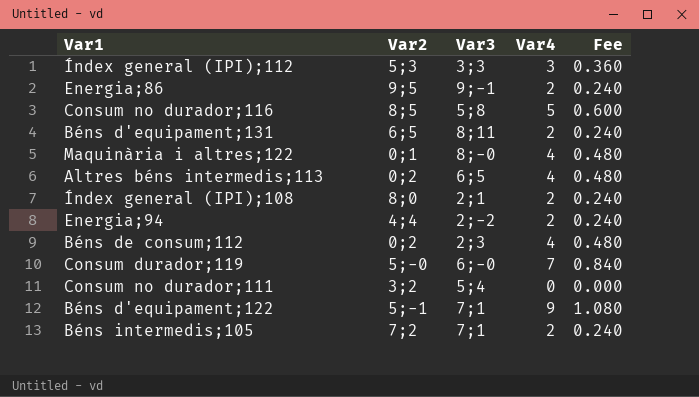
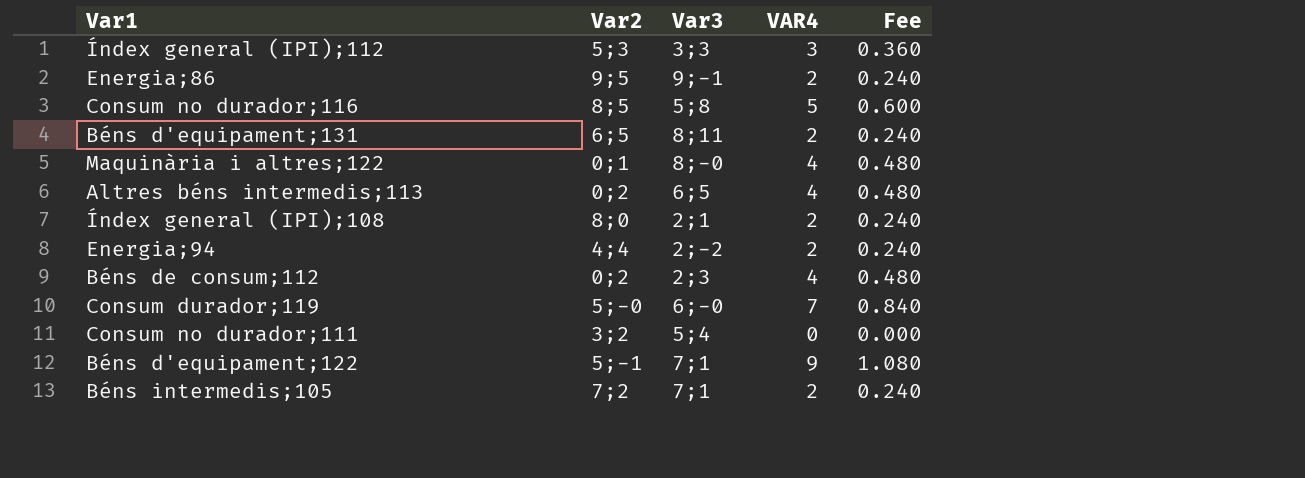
column name: Var4 -> VAR4

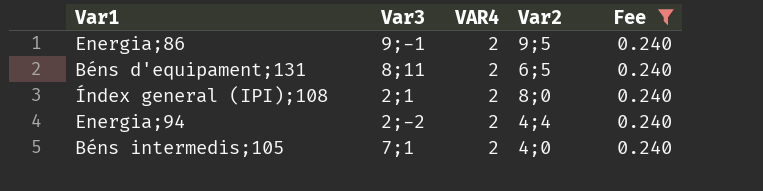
filter: none -> Fee = 0.240
column Var2 | position: 2 -> 4
Béns intermedis;105 | Var2: 7;2 -> 4;0

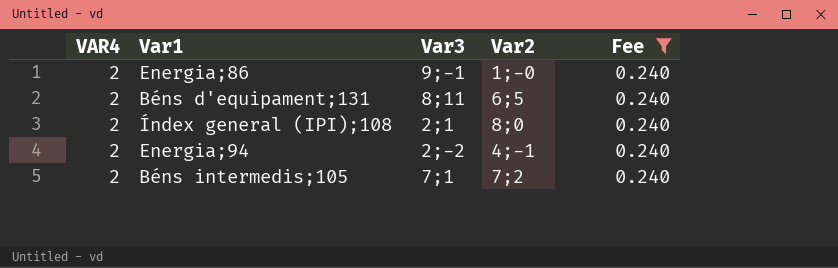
column VAR4 | position: 3 -> 1
Energia;86 | Var2: 9;5 -> 1;-0
Energia;94 | Var2: 4;4 -> 4;-1
Béns intermedis;105 | Var2: 4;0 -> 7;2

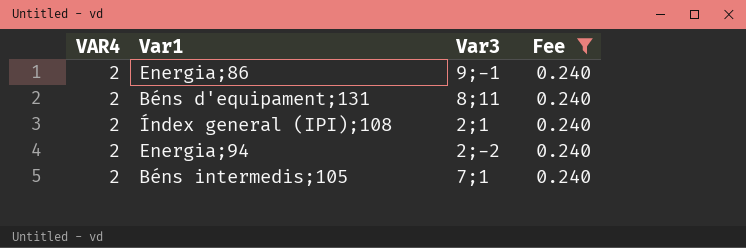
column Var2 | position: 4 -> none

